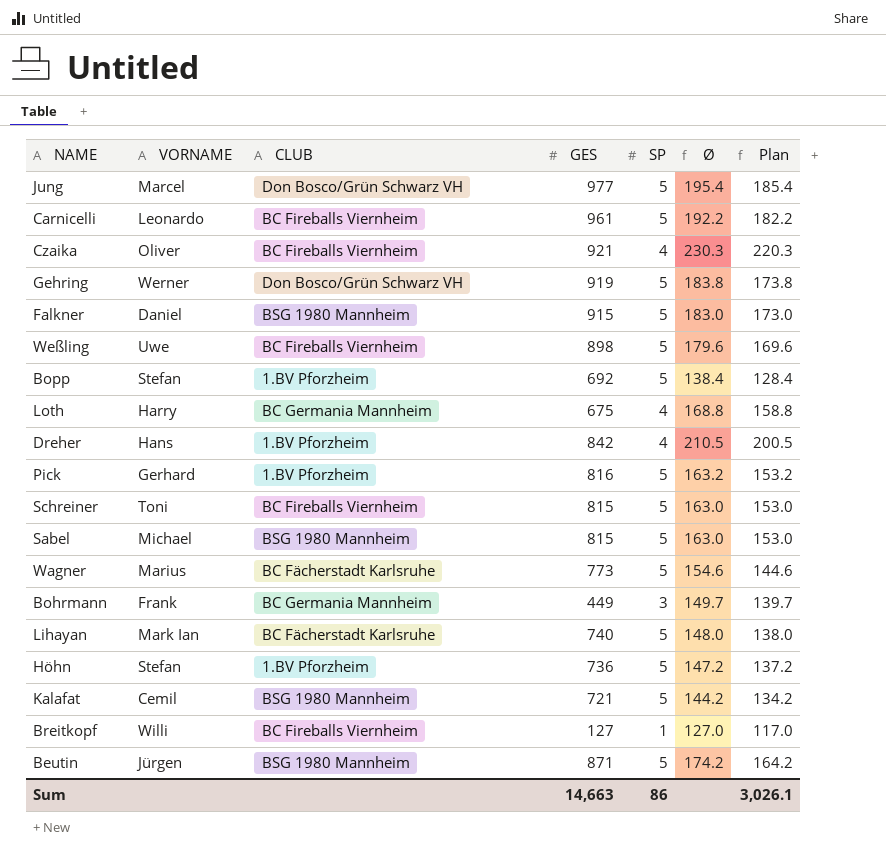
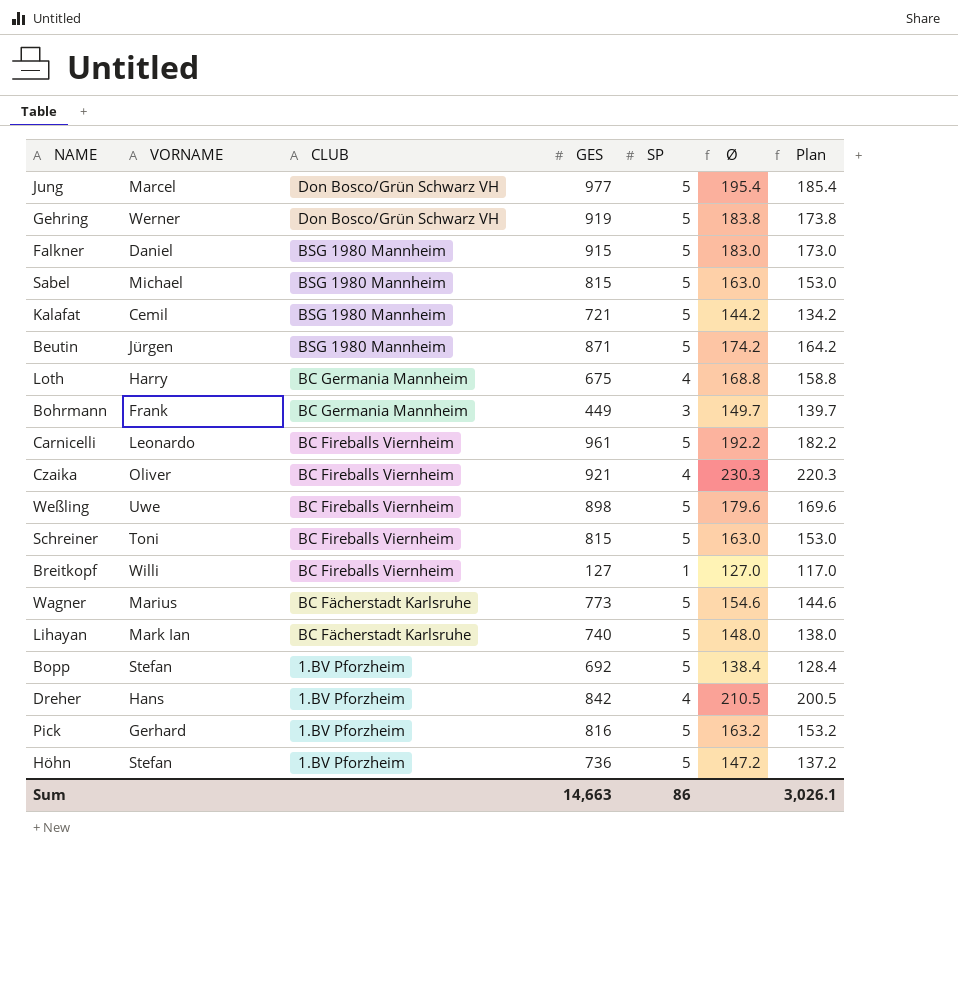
row order: none -> CLUB descending

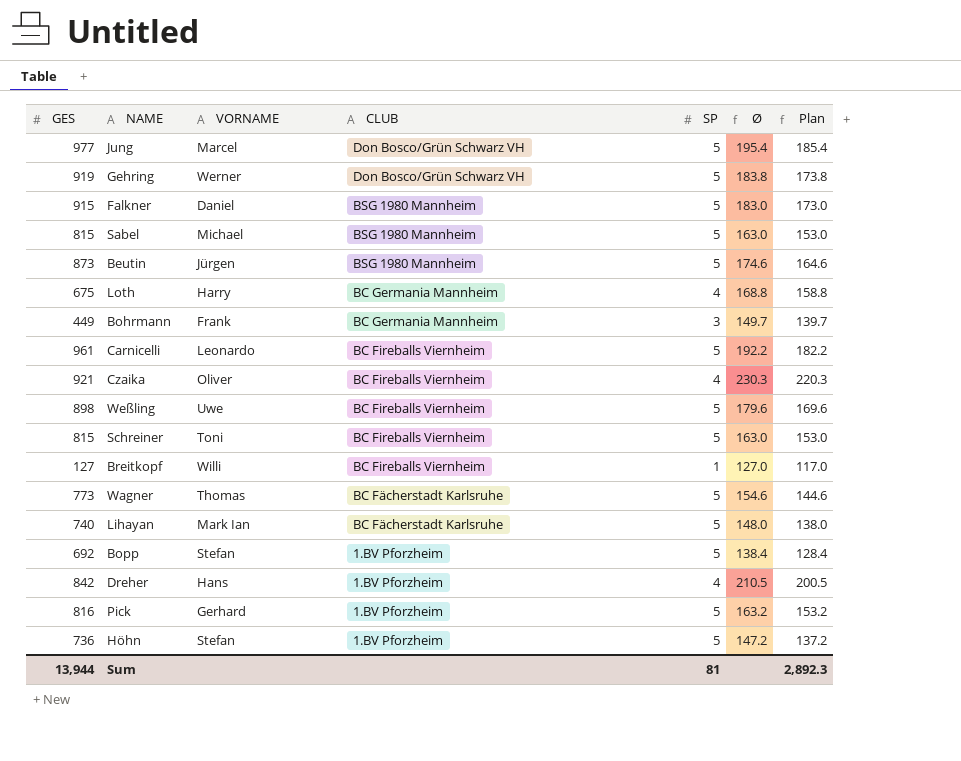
column GES | position: 4 -> 1
row Kalafat: Cemil | BSG 1980 Mannheim | 721 | 5 | 144.2 | 134.2 -> none
Beutin | GES: 871 -> 873
Beutin | Ø: 174.2 -> 174.6
Beutin | Plan: 164.2 -> 164.6
Wagner | VORNAME: Marius -> Thomas
Sum | GES: 14,663 -> 13,944
Sum | SP: 86 -> 81
Sum | Plan: 3,026.1 -> 2,892.3

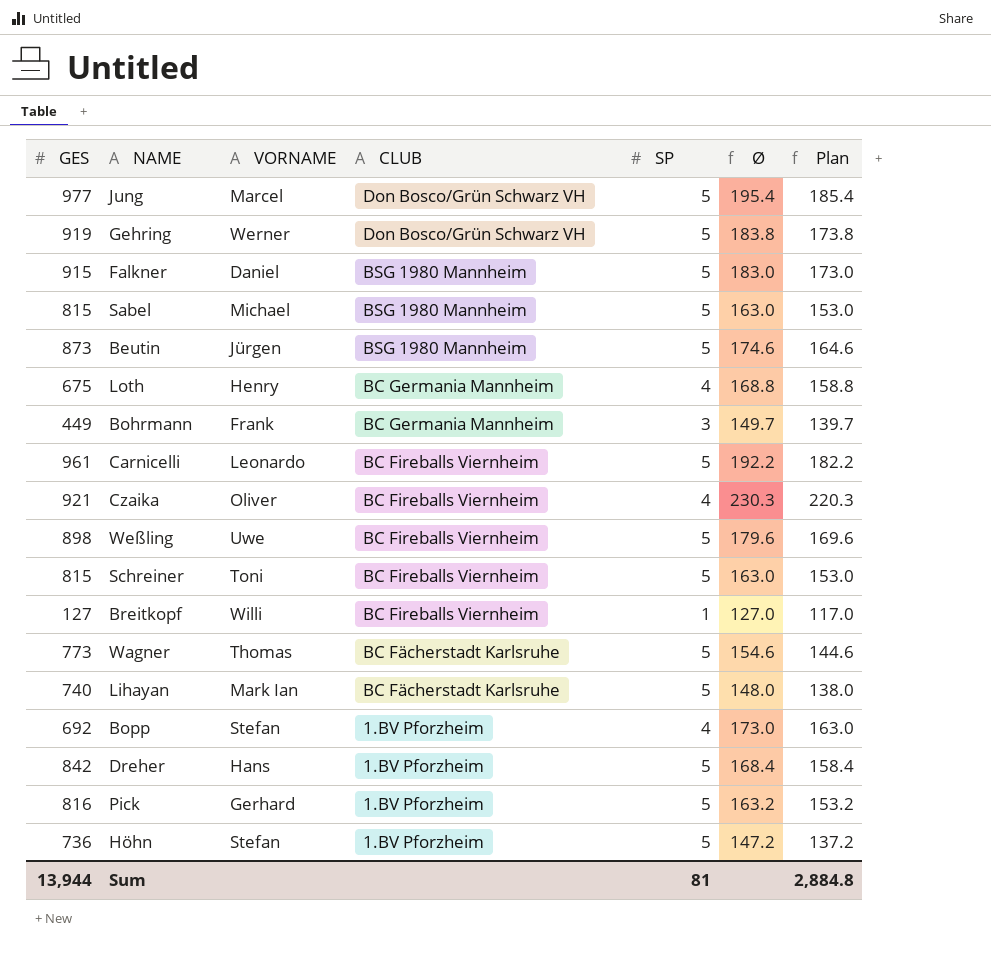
Loth | VORNAME: Harry -> Henry
Bopp | SP: 5 -> 4
Bopp | Ø: 138.4 -> 173.0
Bopp | Plan: 128.4 -> 163.0
Dreher | SP: 4 -> 5
Dreher | Ø: 210.5 -> 168.4
Dreher | Plan: 200.5 -> 158.4
Sum | Plan: 2,892.3 -> 2,884.8

